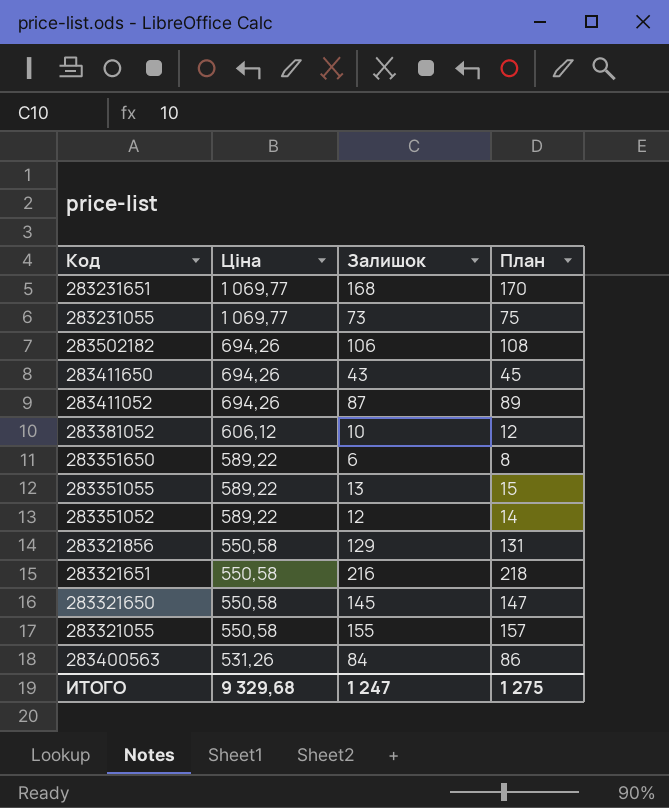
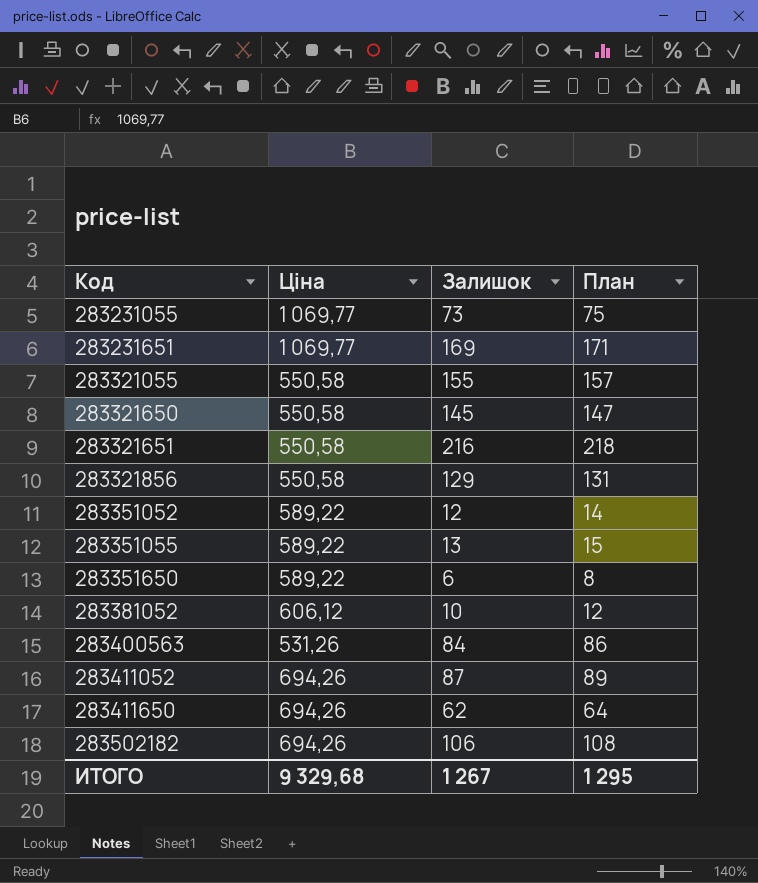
row order: Ціна descending -> Код ascending
283231651 | Залишок: 168 -> 169
283231651 | План: 170 -> 171
283411650 | Залишок: 43 -> 62
283411650 | План: 45 -> 64
ИТОГО | Залишок: 1 247 -> 1 267
ИТОГО | План: 1 275 -> 1 295

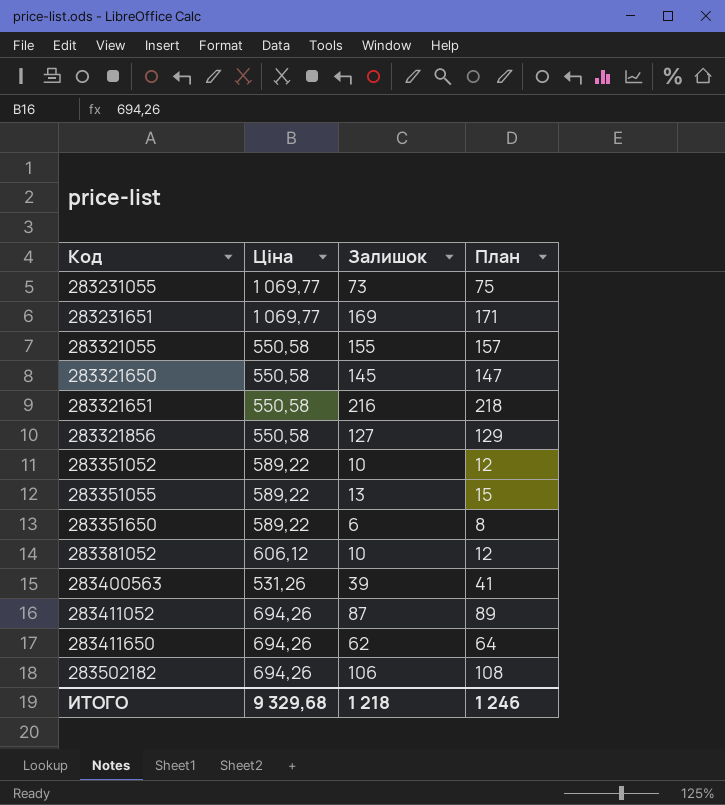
283321856 | Залишок: 129 -> 127
283321856 | План: 131 -> 129
283351052 | Залишок: 12 -> 10
283351052 | План: 14 -> 12
283400563 | Залишок: 84 -> 39
283400563 | План: 86 -> 41
ИТОГО | Залишок: 1 267 -> 1 218
ИТОГО | План: 1 295 -> 1 246

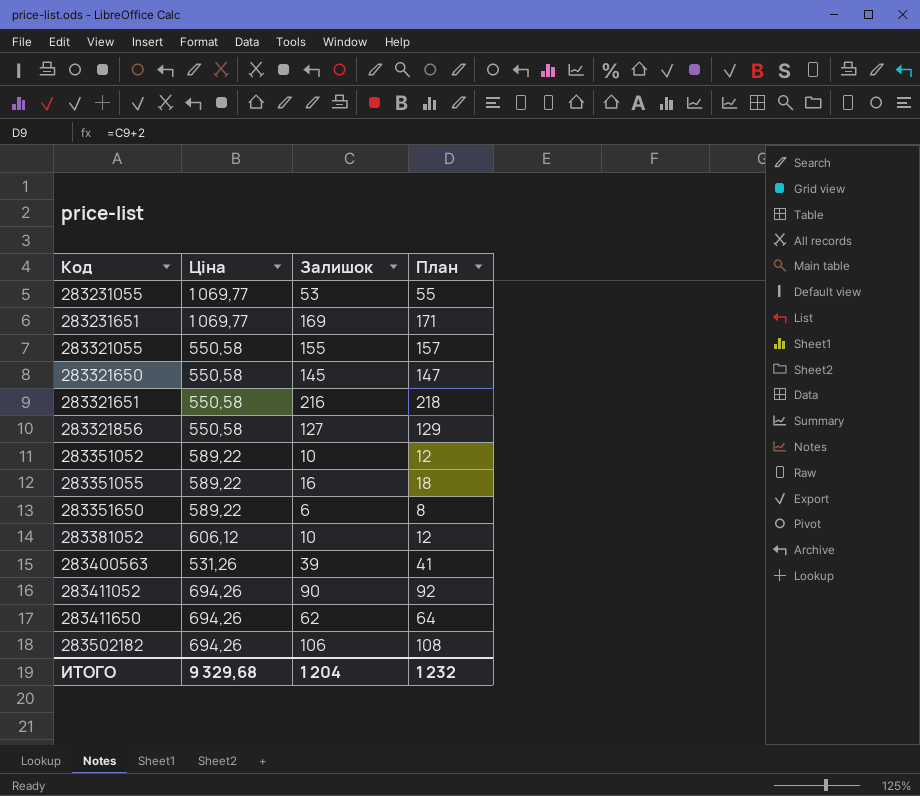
283231055 | Залишок: 73 -> 53
283231055 | План: 75 -> 55
283351055 | Залишок: 13 -> 16
283351055 | План: 15 -> 18
283411052 | Залишок: 87 -> 90
283411052 | План: 89 -> 92
ИТОГО | Залишок: 1 218 -> 1 204
ИТОГО | План: 1 246 -> 1 232

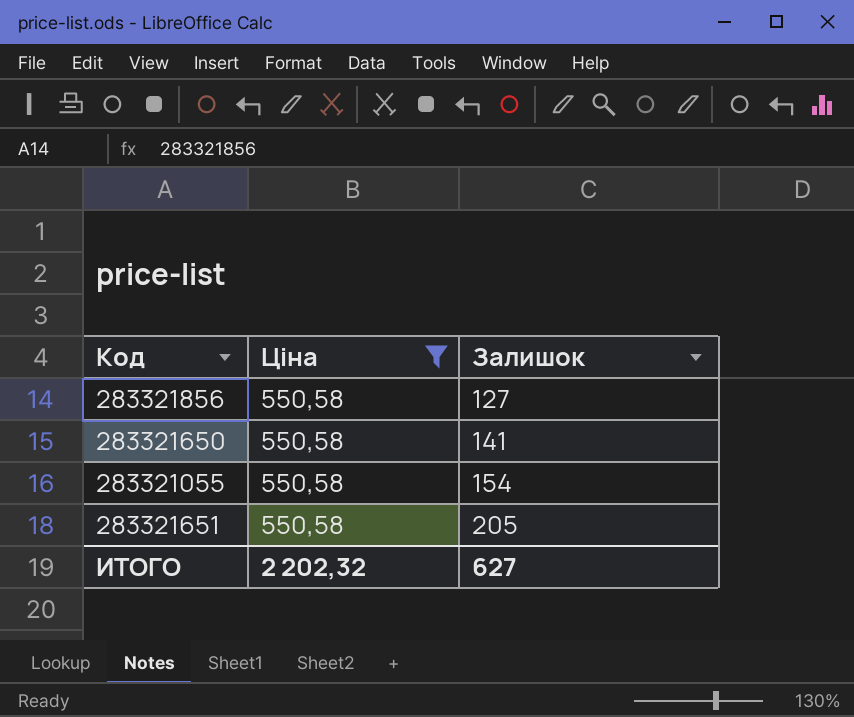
filter: none -> Ціна = 550,58
row order: Код ascending -> Залишок ascending
column План | formula: [Залишок] + 2 -> none
283321650 | Залишок: 145 -> 141
283321055 | Залишок: 155 -> 154
283321651 | Залишок: 216 -> 205
ИТОГО | Ціна: 9 329,68 -> 2 202,32
ИТОГО | Залишок: 1 204 -> 627

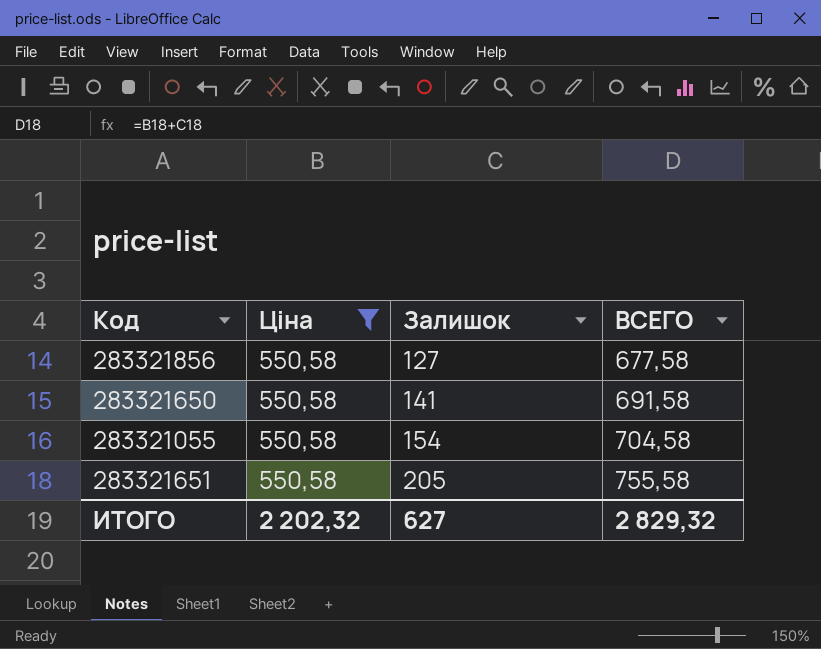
column ВСЕГО | formula: none -> [Ціна] + [Залишок]

